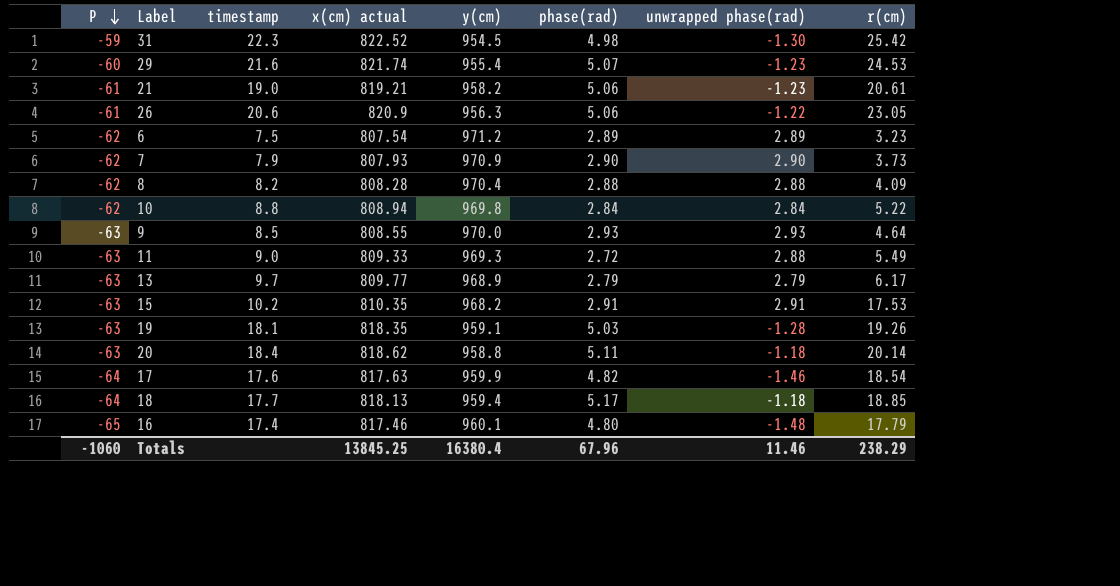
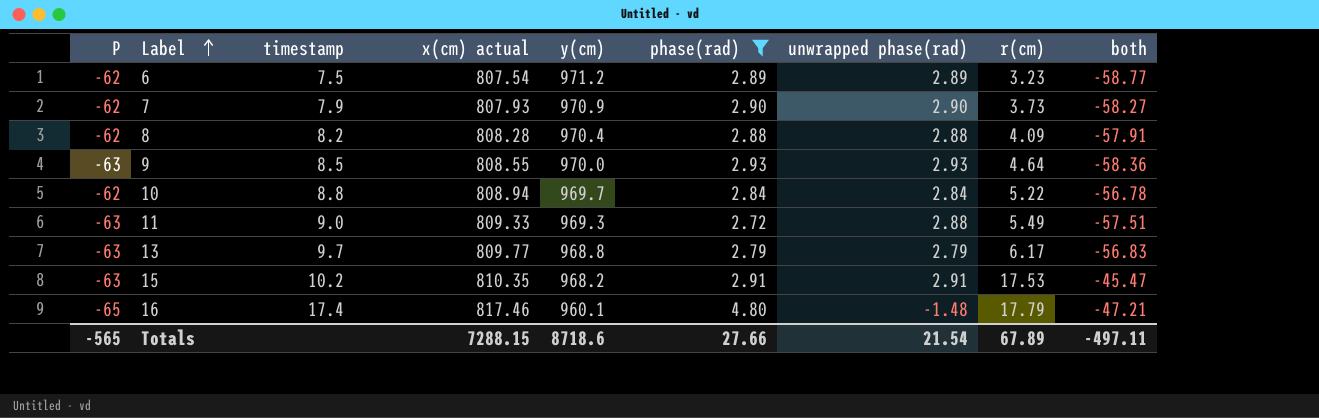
filter: none -> phase(rad) <= 4.80
row order: P descending -> Label ascending
column both | formula: none -> [P] + [r(cm)]
10 | y(cm): 969.8 -> 969.7
13 | y(cm): 968.9 -> 968.8
Totals | P: -1060 -> -565
Totals | x(cm) actual: 13845.25 -> 7288.15
Totals | y(cm): 16380.4 -> 8718.6
Totals | phase(rad): 67.96 -> 27.66
Totals | unwrapped phase(rad): 11.46 -> 21.54
Totals | r(cm): 238.29 -> 67.89

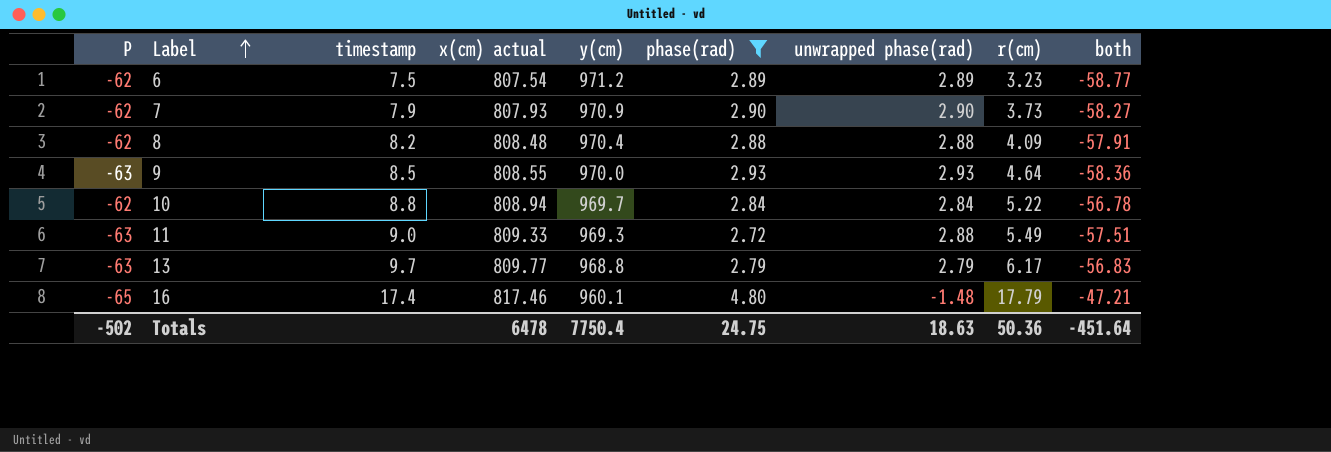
row 15: -63 | 10.2 | 810.35 | 968.2 | 2.91 | 2.91 | 17.53 | -45.47 -> none
8 | x(cm) actual: 808.28 -> 808.48
Totals | P: -565 -> -502
Totals | x(cm) actual: 7288.15 -> 6478
Totals | y(cm): 8718.6 -> 7750.4
Totals | phase(rad): 27.66 -> 24.75
Totals | unwrapped phase(rad): 21.54 -> 18.63
Totals | r(cm): 67.89 -> 50.36
Totals | both: -497.11 -> -451.64

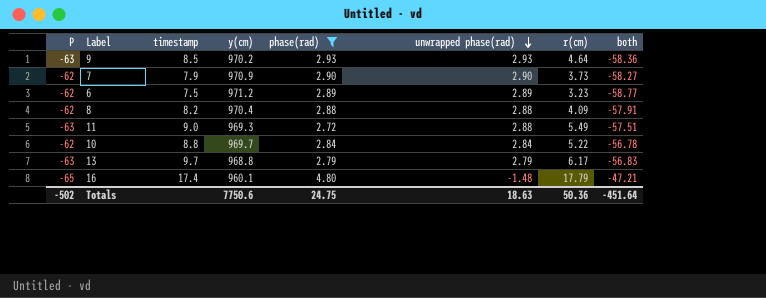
row order: Label ascending -> unwrapped phase(rad) descending
column x(cm) actual | position: 4 -> none
9 | y(cm): 970.0 -> 970.2
Totals | y(cm): 7750.4 -> 7750.6

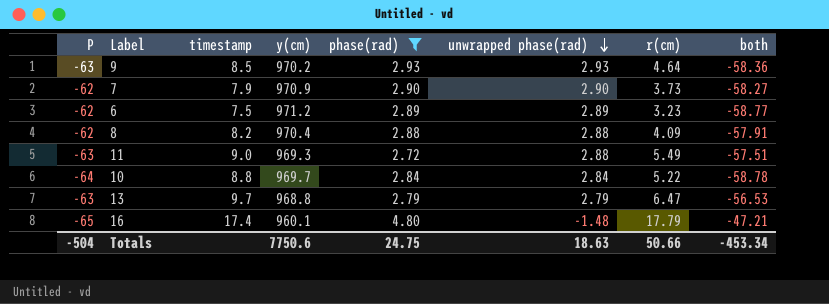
10 | P: -62 -> -64
10 | both: -56.78 -> -58.78
13 | r(cm): 6.17 -> 6.47
13 | both: -56.83 -> -56.53
Totals | P: -502 -> -504
Totals | r(cm): 50.36 -> 50.66
Totals | both: -451.64 -> -453.34

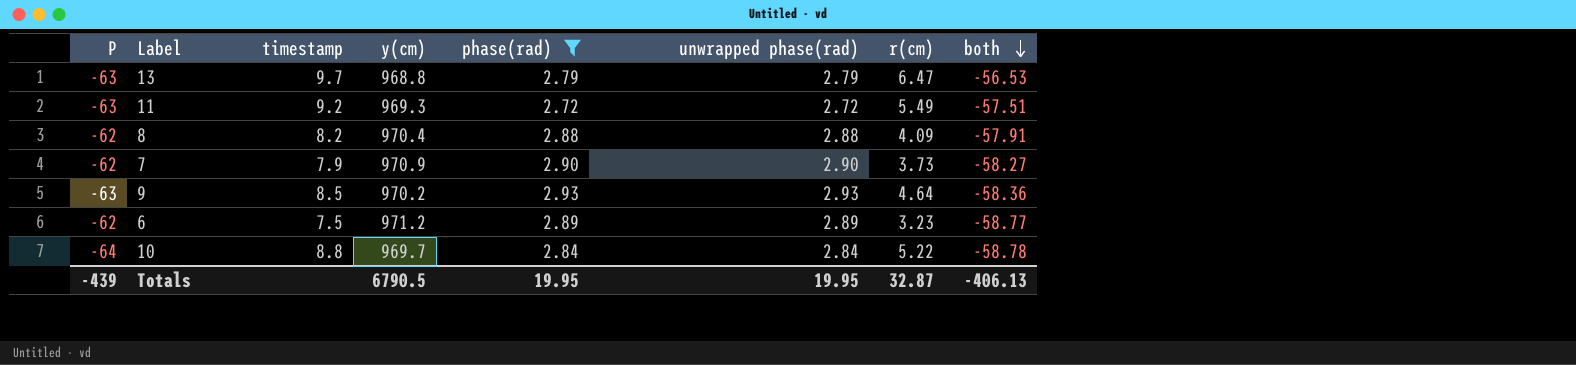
row order: unwrapped phase(rad) descending -> both descending
row 16: -65 | 17.4 | 960.1 | 4.80 | -1.48 | 17.79 | -47.21 -> none
11 | timestamp: 9.0 -> 9.2
11 | unwrapped phase(rad): 2.88 -> 2.72
Totals | P: -504 -> -439
Totals | y(cm): 7750.6 -> 6790.5
Totals | phase(rad): 24.75 -> 19.95
Totals | unwrapped phase(rad): 18.63 -> 19.95
Totals | r(cm): 50.66 -> 32.87
Totals | both: -453.34 -> -406.13

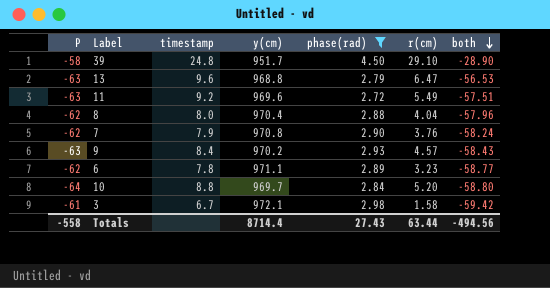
column unwrapped phase(rad) | position: 6 -> none
row 39: none -> -58 | 24.8 | 951.7 | 4.50 | 29.10 | -28.90
13 | timestamp: 9.7 -> 9.6
11 | y(cm): 969.3 -> 969.6
8 | timestamp: 8.2 -> 8.0
8 | r(cm): 4.09 -> 4.04
8 | both: -57.91 -> -57.96
7 | y(cm): 970.9 -> 970.8
7 | r(cm): 3.73 -> 3.76
7 | both: -58.27 -> -58.24
9 | timestamp: 8.5 -> 8.4
9 | r(cm): 4.64 -> 4.57
9 | both: -58.36 -> -58.43
6 | timestamp: 7.5 -> 7.8
6 | y(cm): 971.2 -> 971.1
10 | r(cm): 5.22 -> 5.20
10 | both: -58.78 -> -58.80
row 3: none -> -61 | 6.7 | 972.1 | 2.98 | 1.58 | -59.42
Totals | P: -439 -> -558
Totals | y(cm): 6790.5 -> 8714.4
Totals | phase(rad): 19.95 -> 27.43
Totals | r(cm): 32.87 -> 63.44
Totals | both: -406.13 -> -494.56

